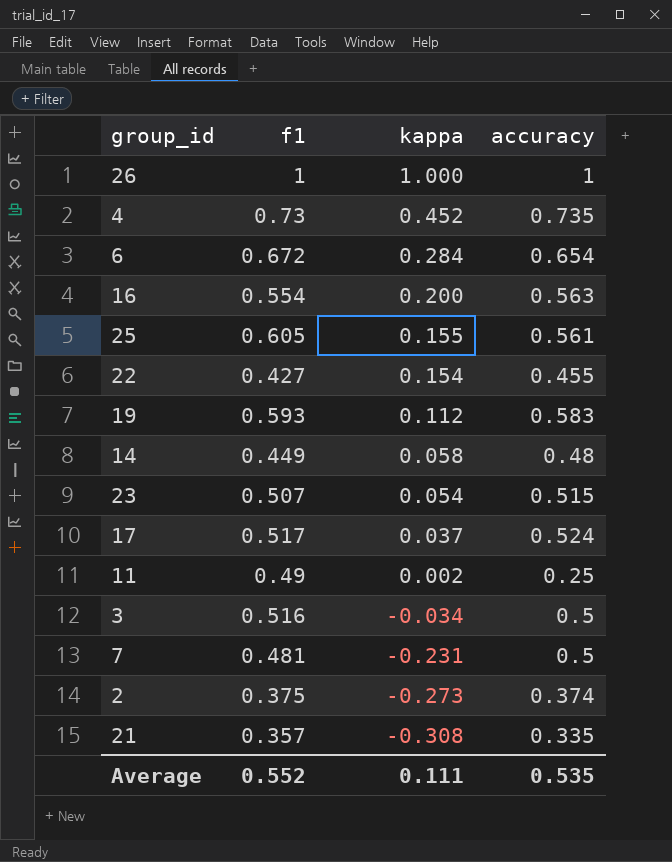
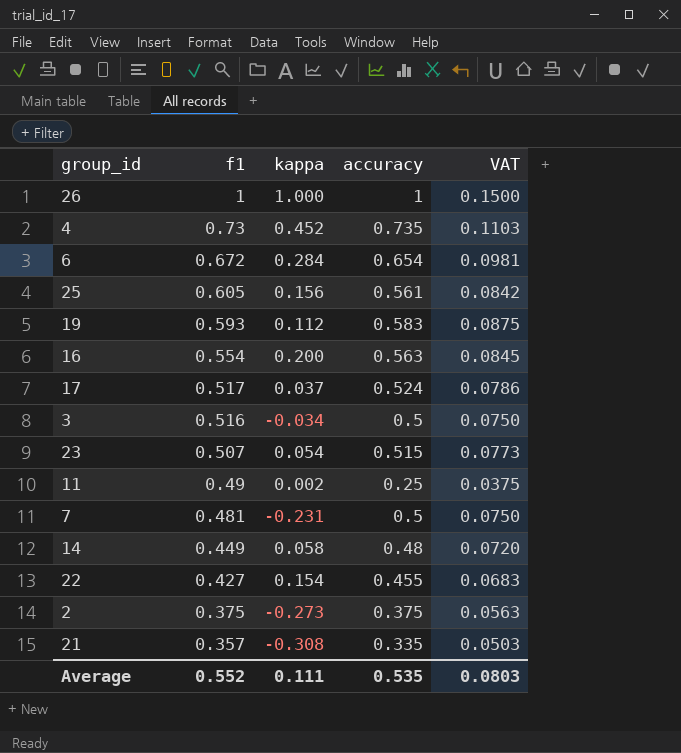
row order: kappa descending -> f1 descending
column VAT | formula: none -> [accuracy] * 0.15
25 | kappa: 0.155 -> 0.156
2 | accuracy: 0.374 -> 0.375

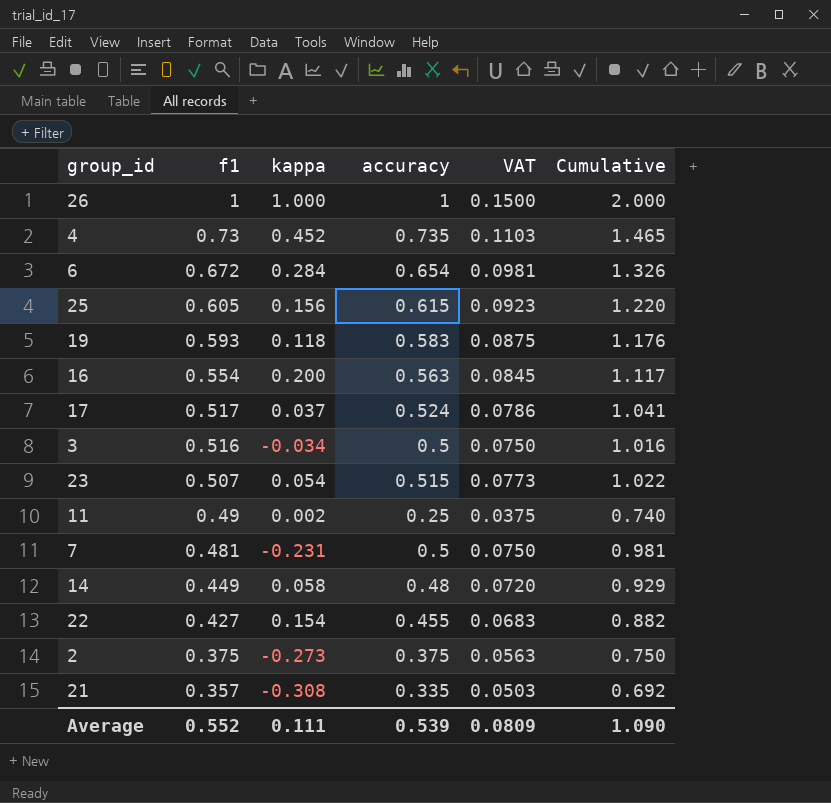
column Cumulative | formula: none -> [f1] + [accuracy]
25 | accuracy: 0.561 -> 0.615
25 | VAT: 0.0842 -> 0.0923
19 | kappa: 0.112 -> 0.118
Average | accuracy: 0.535 -> 0.539
Average | VAT: 0.0803 -> 0.0809

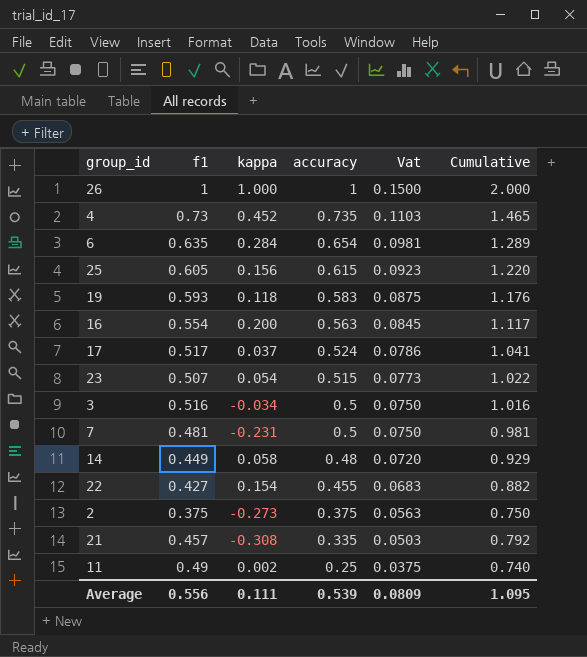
row order: f1 descending -> accuracy descending
column name: VAT -> Vat
6 | f1: 0.672 -> 0.635
6 | Cumulative: 1.326 -> 1.289
21 | f1: 0.357 -> 0.457
21 | Cumulative: 0.692 -> 0.792
Average | f1: 0.552 -> 0.556
Average | Cumulative: 1.090 -> 1.095

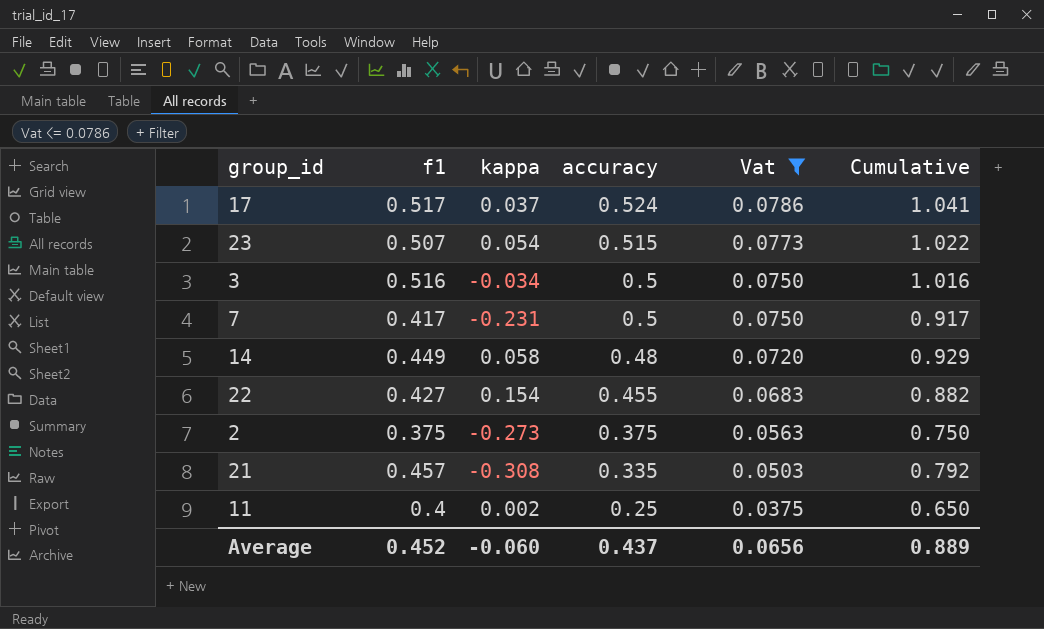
filter: none -> Vat <= 0.0786
7 | f1: 0.481 -> 0.417
7 | Cumulative: 0.981 -> 0.917
11 | f1: 0.49 -> 0.4
11 | Cumulative: 0.740 -> 0.650
Average | f1: 0.556 -> 0.452
Average | kappa: 0.111 -> -0.060
Average | accuracy: 0.539 -> 0.437
Average | Vat: 0.0809 -> 0.0656
Average | Cumulative: 1.095 -> 0.889

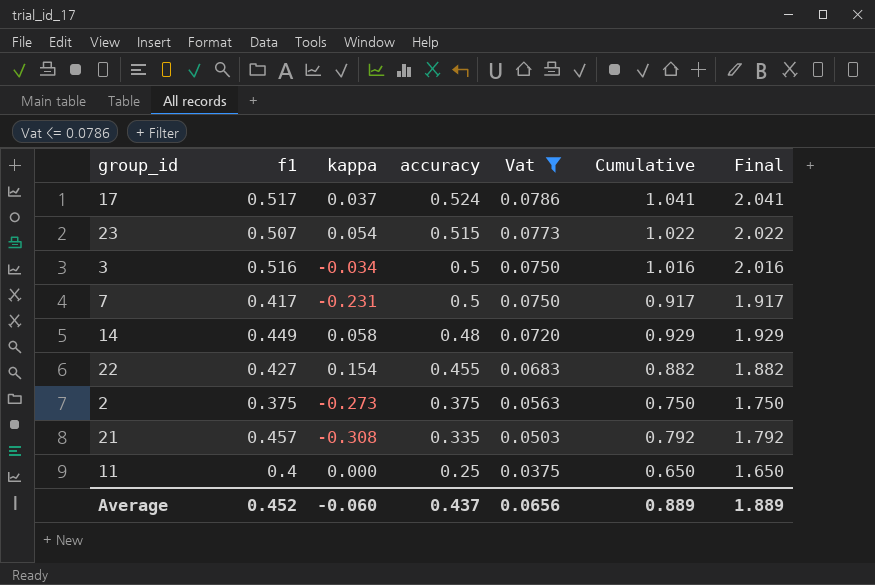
column Final | formula: none -> [Cumulative] + 1
11 | kappa: 0.002 -> 0.000

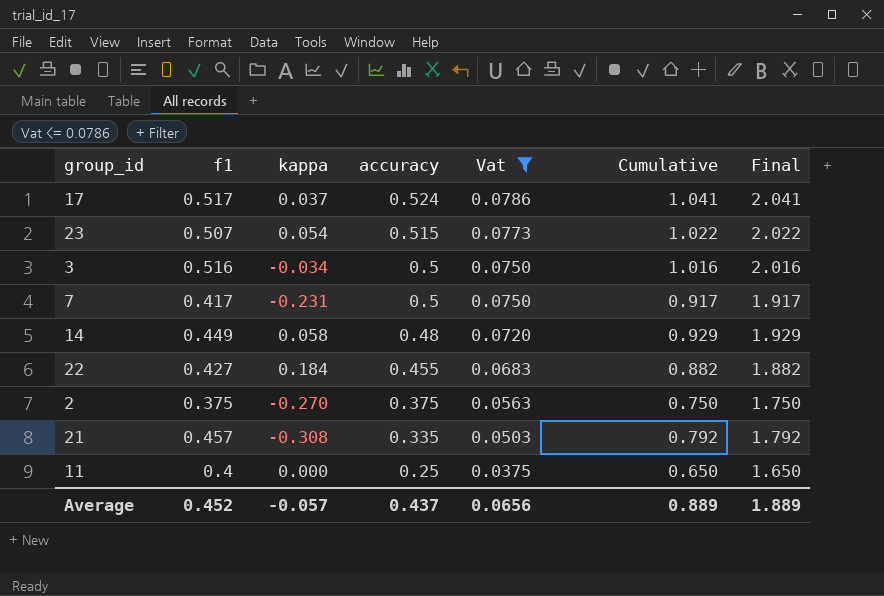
22 | kappa: 0.154 -> 0.184
2 | kappa: -0.273 -> -0.270
Average | kappa: -0.060 -> -0.057

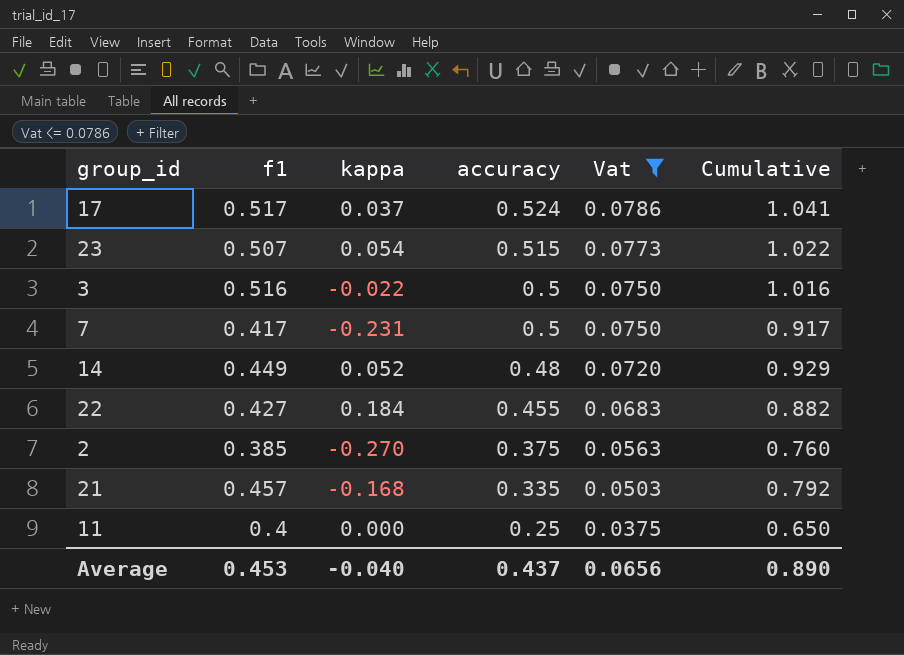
column Final | formula: [Cumulative] + 1 -> none
3 | kappa: -0.034 -> -0.022
14 | kappa: 0.058 -> 0.052
2 | f1: 0.375 -> 0.385
2 | Cumulative: 0.750 -> 0.760
21 | kappa: -0.308 -> -0.168
Average | f1: 0.452 -> 0.453
Average | kappa: -0.057 -> -0.040
Average | Cumulative: 0.889 -> 0.890

